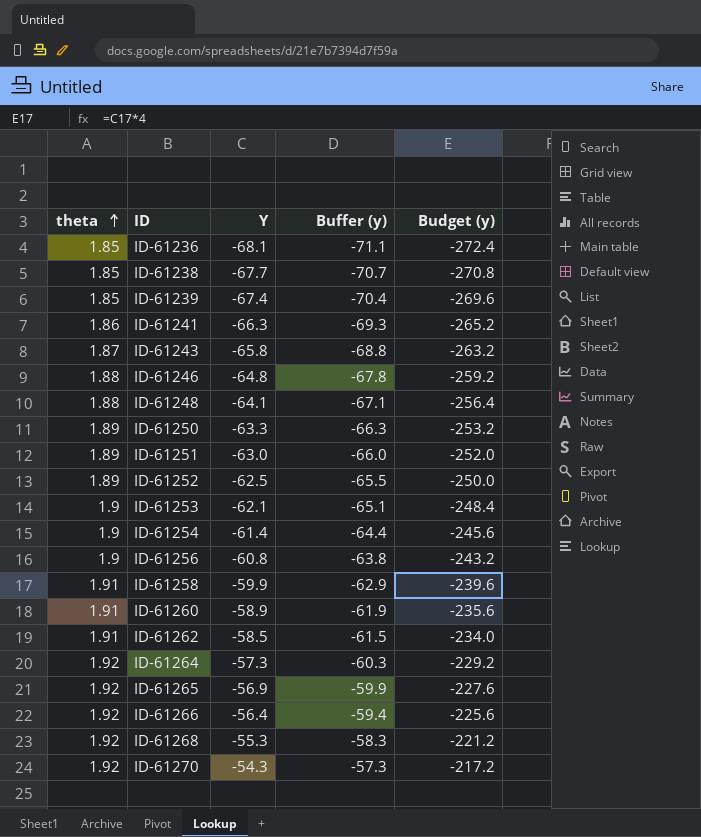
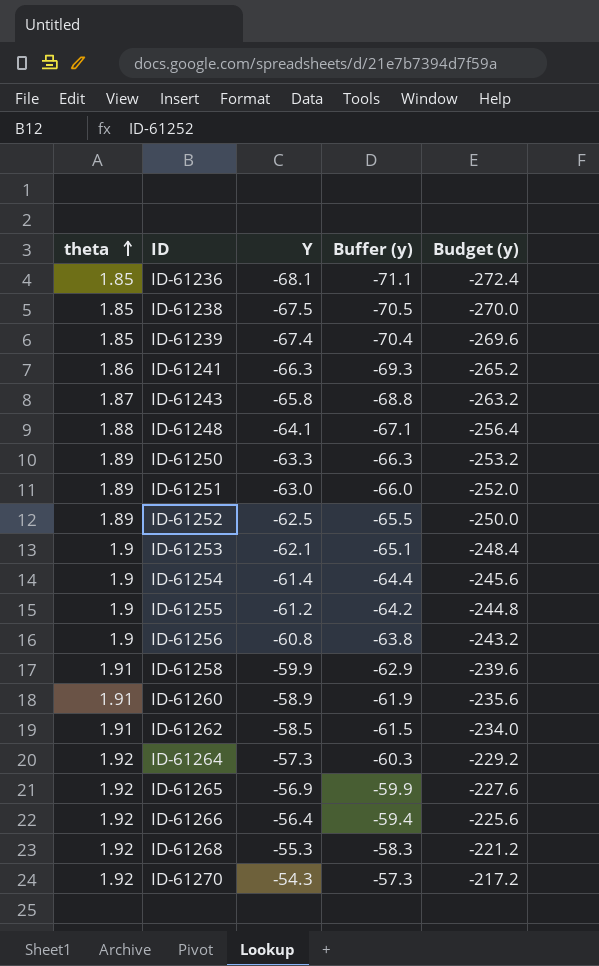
row ID-61246: 1.88 | -64.8 | -67.8 | -259.2 -> none
ID-61238 | Y: -67.7 -> -67.5
ID-61238 | Buffer (y): -70.7 -> -70.5
ID-61238 | Budget (y): -270.8 -> -270.0
row ID-61255: none -> 1.9 | -61.2 | -64.2 | -244.8

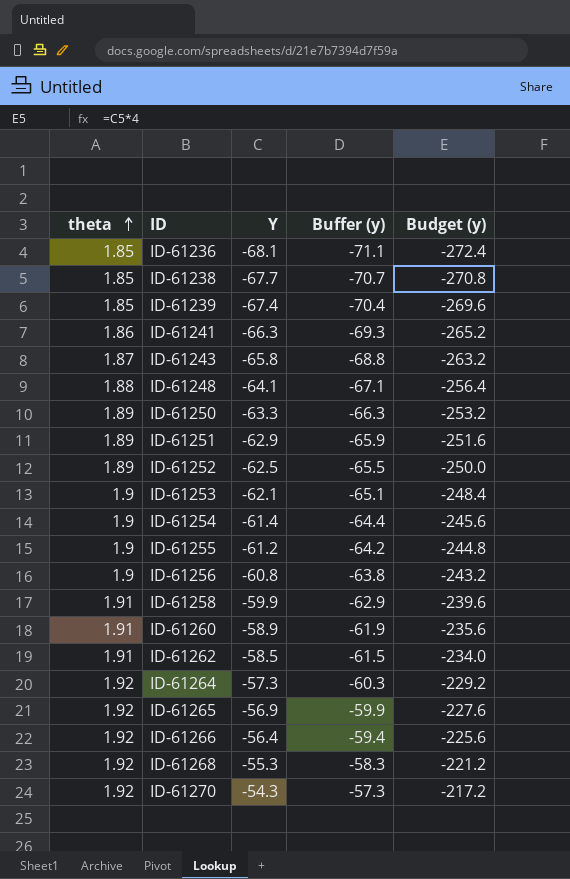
ID-61238 | Y: -67.5 -> -67.7
ID-61238 | Buffer (y): -70.5 -> -70.7
ID-61238 | Budget (y): -270.0 -> -270.8
ID-61251 | Y: -63.0 -> -62.9
ID-61251 | Buffer (y): -66.0 -> -65.9
ID-61251 | Budget (y): -252.0 -> -251.6

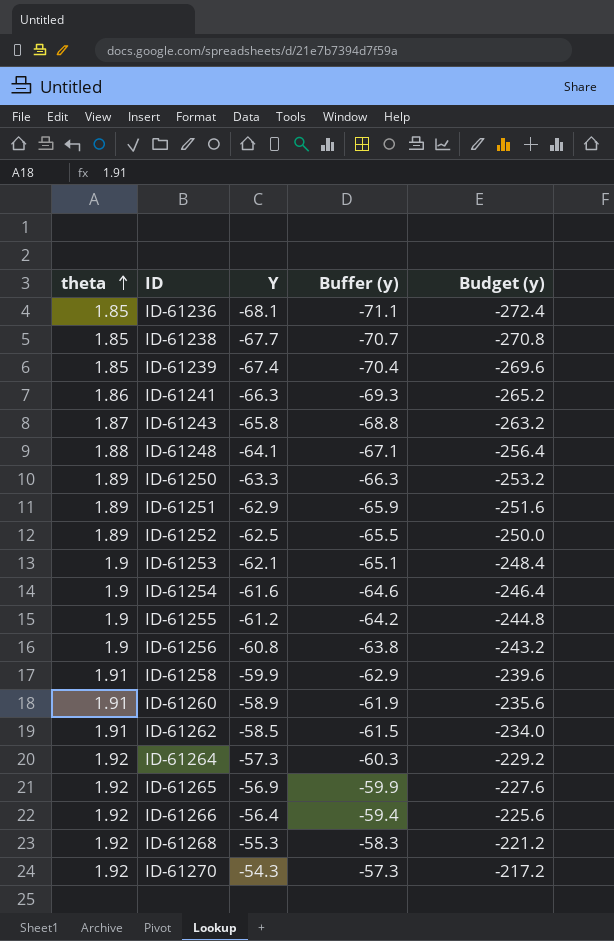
ID-61254 | Y: -61.4 -> -61.6
ID-61254 | Buffer (y): -64.4 -> -64.6
ID-61254 | Budget (y): -245.6 -> -246.4

